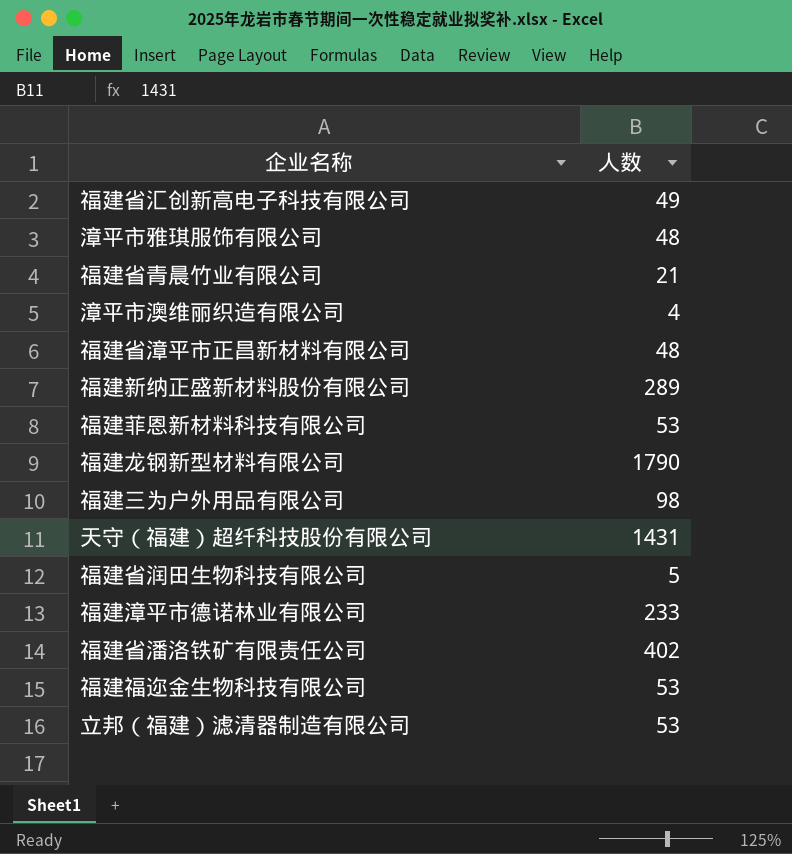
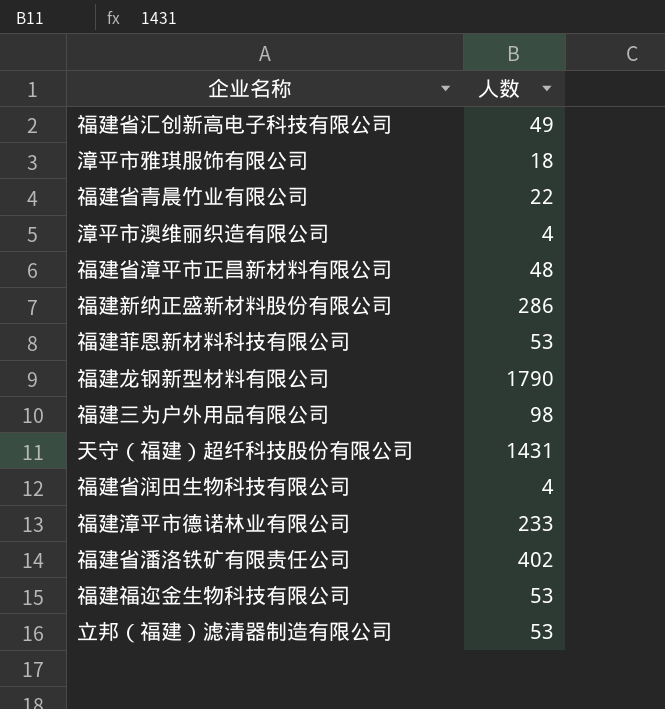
漳平市雅琪服饰有限公司 | 人数: 48 -> 18
福建省青晨竹业有限公司 | 人数: 21 -> 22
福建新纳正盛新材料股份有限公司 | 人数: 289 -> 286
福建省润田生物科技有限公司 | 人数: 5 -> 4

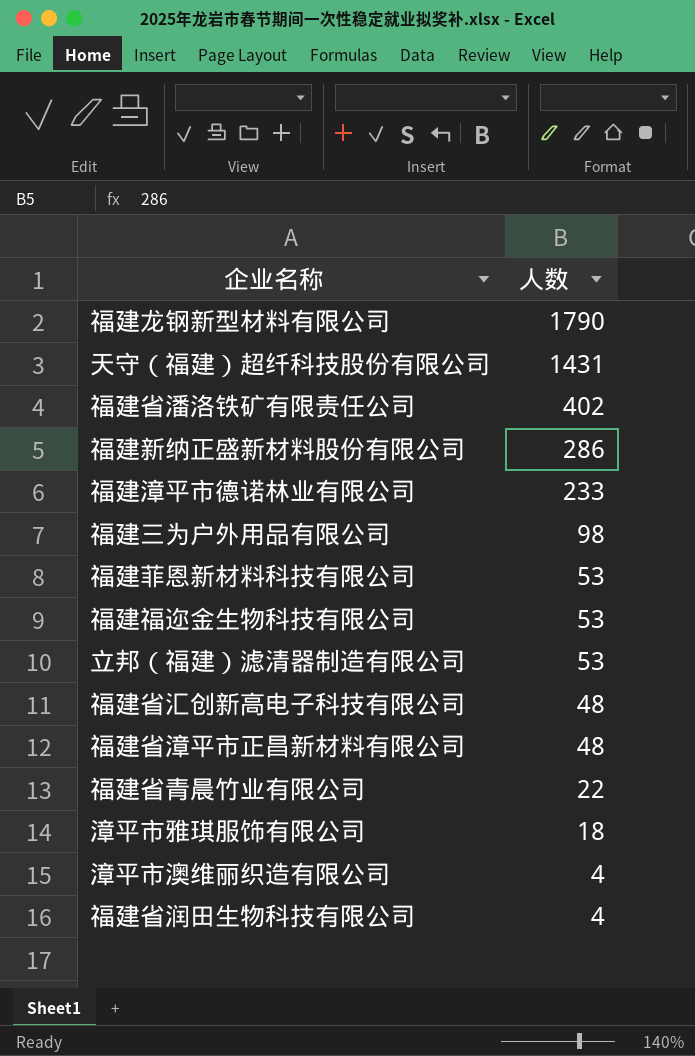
row order: none -> 人数 descending
福建省汇创新高电子科技有限公司 | 人数: 49 -> 48

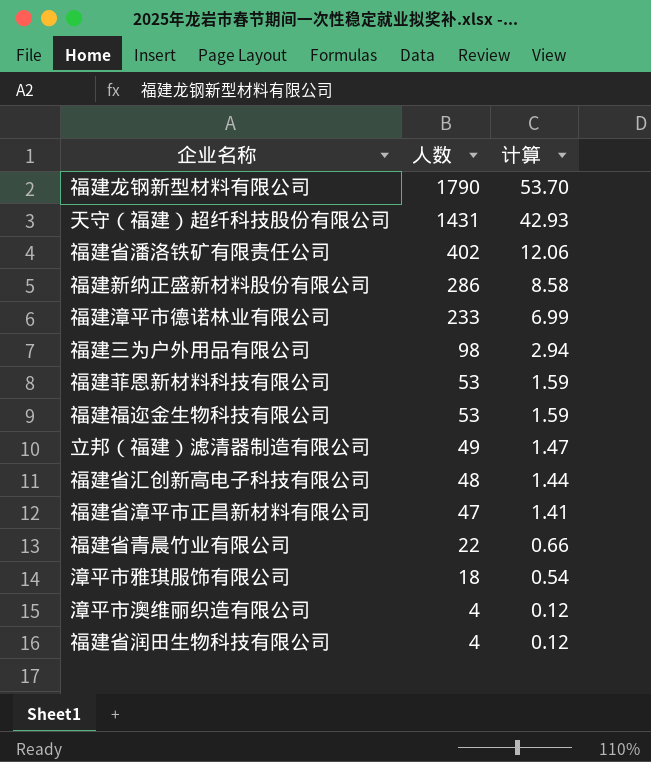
column 计算 | formula: none -> [人数] * 0.03
立邦（福建）滤清器制造有限公司 | 人数: 53 -> 49
福建省漳平市正昌新材料有限公司 | 人数: 48 -> 47

